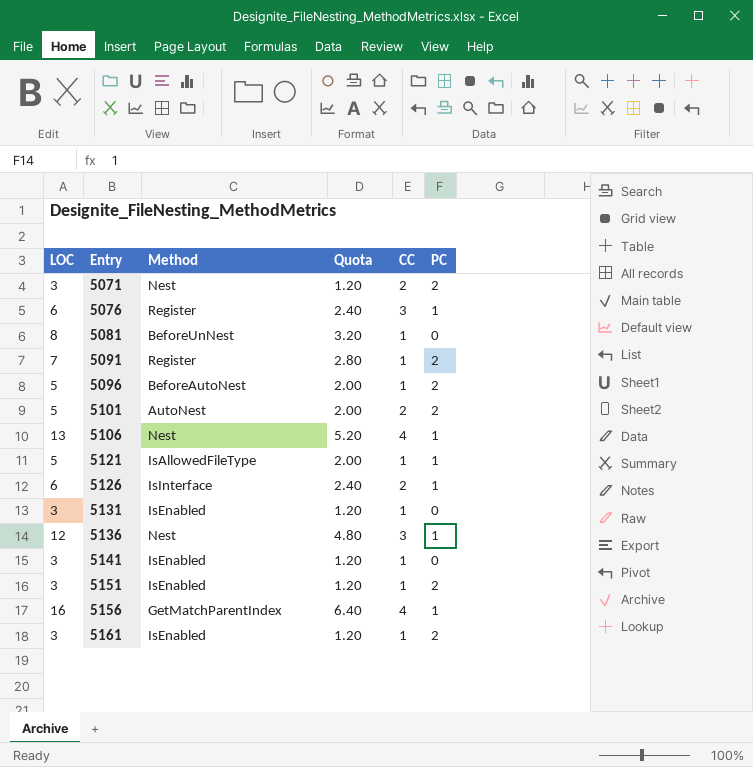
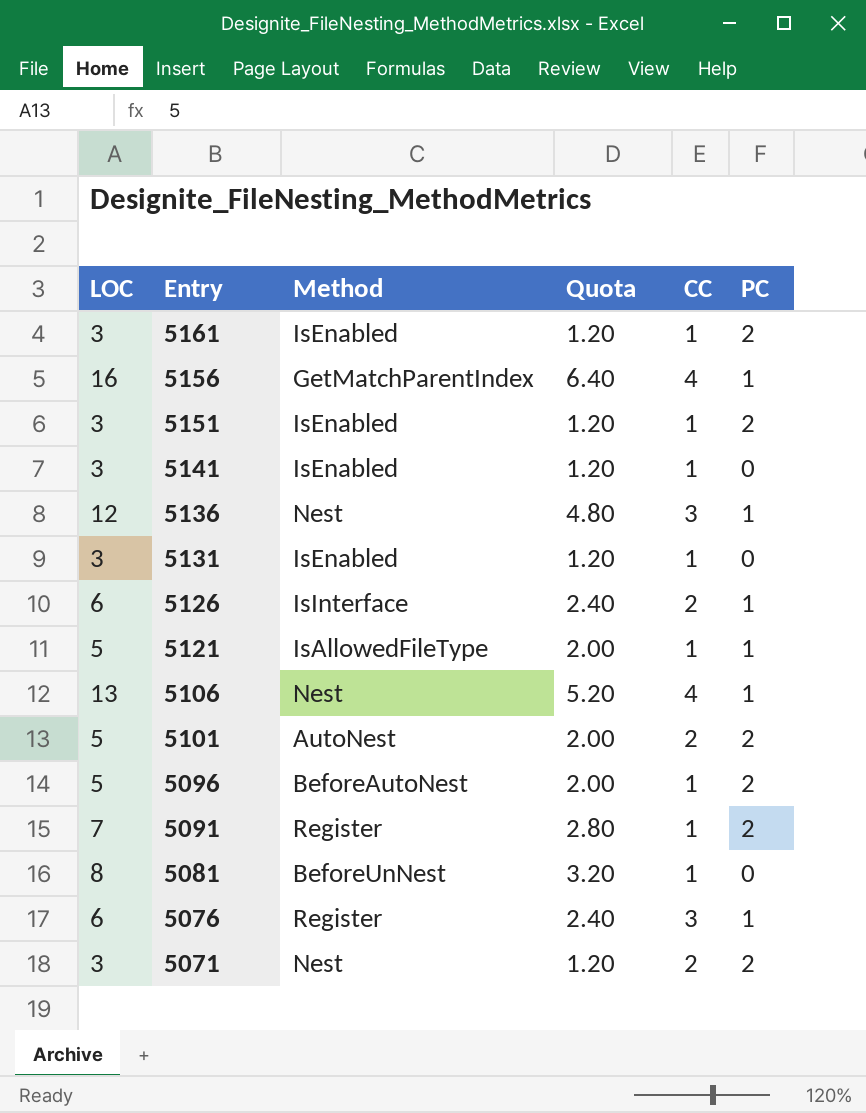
row order: Entry ascending -> Entry descending

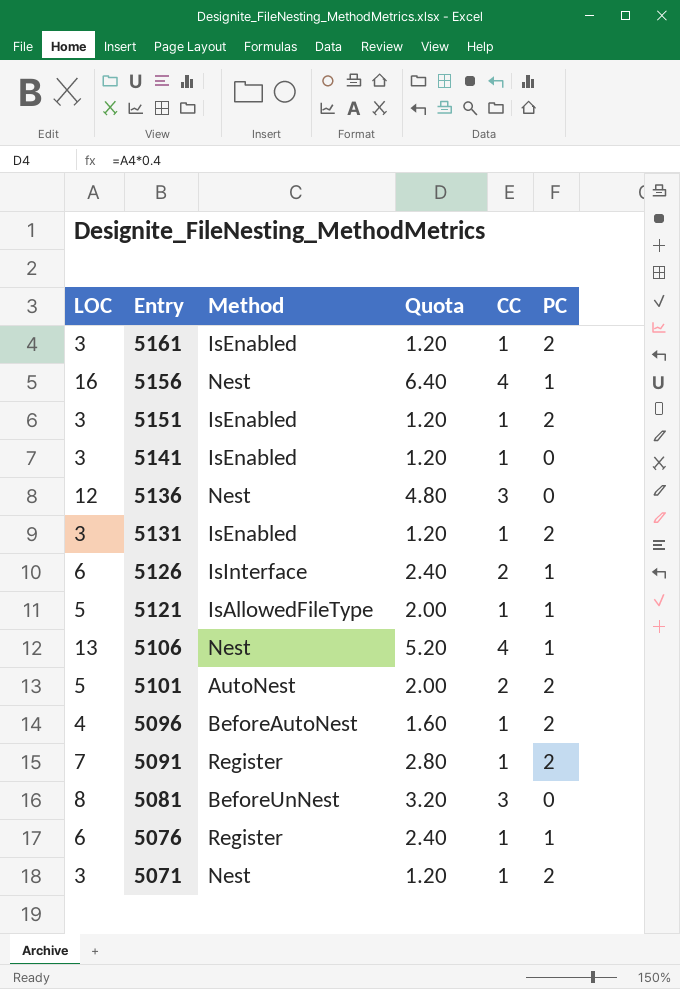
5156 | Method: GetMatchParentIndex -> Nest
5136 | PC: 1 -> 0
5131 | PC: 0 -> 2
5096 | LOC: 5 -> 4
5096 | Quota: 2.00 -> 1.60
5081 | CC: 1 -> 3
5076 | CC: 3 -> 1
5071 | CC: 2 -> 1

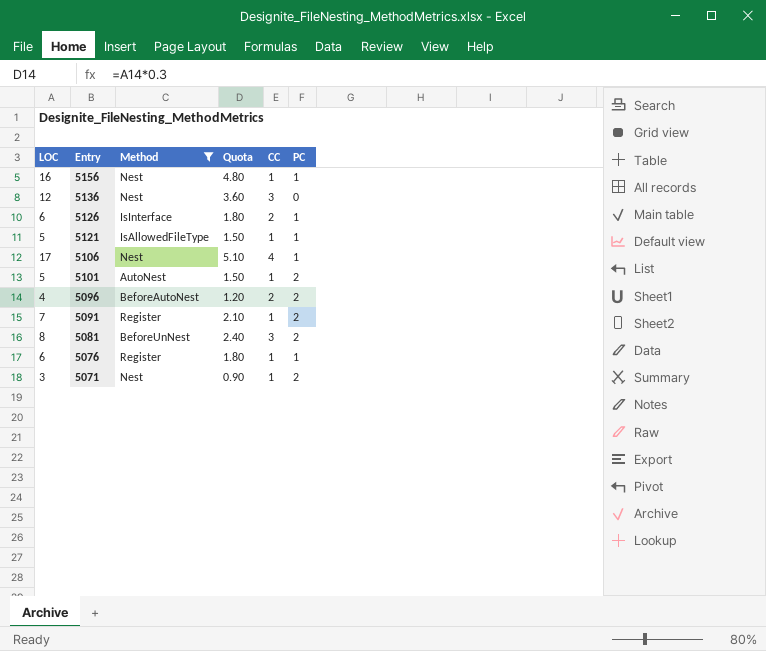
filter: none -> Method != IsEnabled
column Quota | formula: [LOC] * 0.4 -> [LOC] * 0.3
5156 | CC: 4 -> 1
5106 | LOC: 13 -> 17
5101 | CC: 2 -> 1
5096 | CC: 1 -> 2
5081 | PC: 0 -> 2

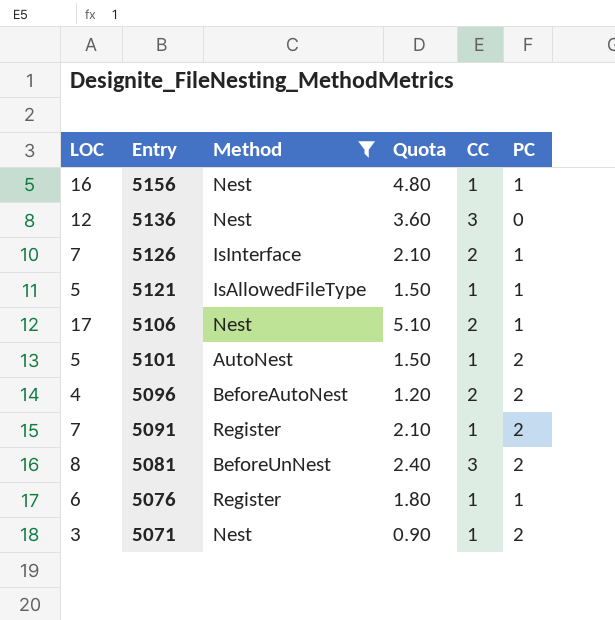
5126 | LOC: 6 -> 7
5126 | Quota: 1.80 -> 2.10
5106 | CC: 4 -> 2

